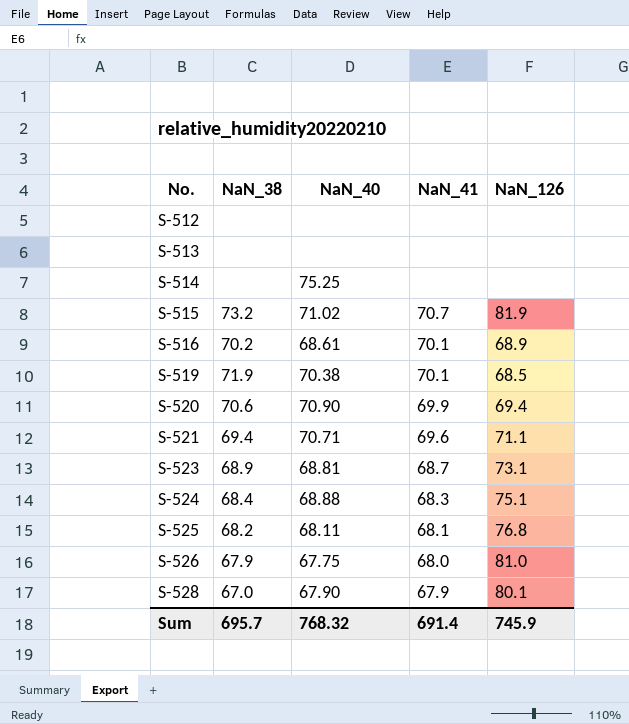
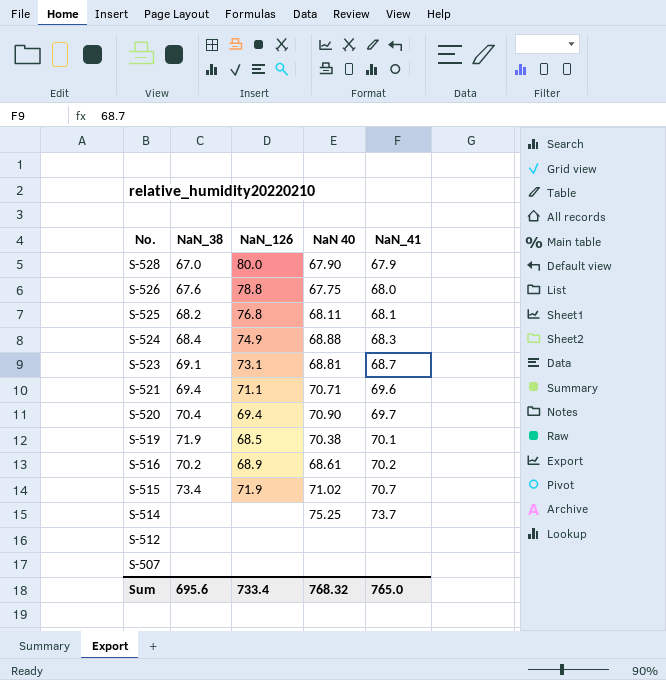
row order: No. ascending -> No. descending
column NaN_126 | position: 5 -> 3
column name: NaN_40 -> NaN 40
row S-513: none | none | none | none -> none
S-528 | NaN_126: 80.1 -> 80.0
S-526 | NaN_38: 67.9 -> 67.6
S-526 | NaN_126: 81.0 -> 78.8
S-524 | NaN_126: 75.1 -> 74.9
S-523 | NaN_38: 68.9 -> 69.1
S-520 | NaN_38: 70.6 -> 70.4
S-520 | NaN_41: 69.9 -> 69.7
S-516 | NaN_41: 70.1 -> 70.2
S-515 | NaN_38: 73.2 -> 73.4
S-515 | NaN_126: 81.9 -> 71.9
S-514 | NaN_41: none -> 73.7
row S-507: none -> none | none | none | none
Sum | NaN_38: 695.7 -> 695.6
Sum | NaN_126: 745.9 -> 733.4
Sum | NaN_41: 691.4 -> 765.0

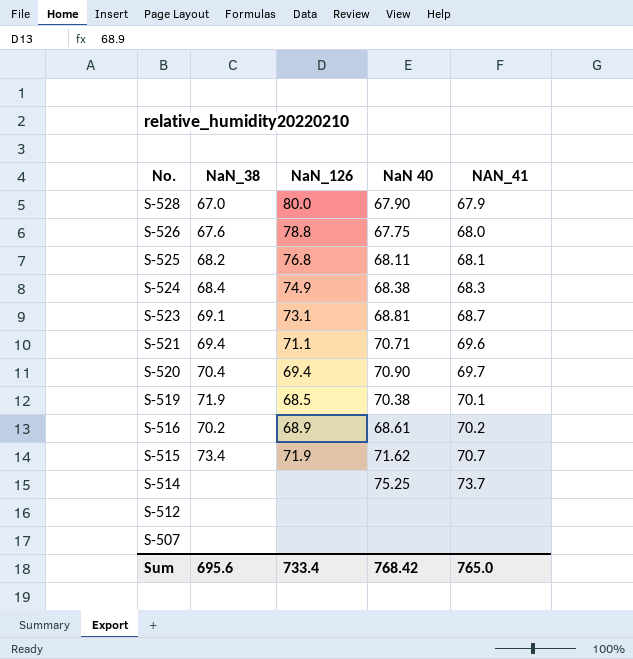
column name: NaN_41 -> NAN_41
S-524 | NaN 40: 68.88 -> 68.38
S-515 | NaN 40: 71.02 -> 71.62
Sum | NaN 40: 768.32 -> 768.42

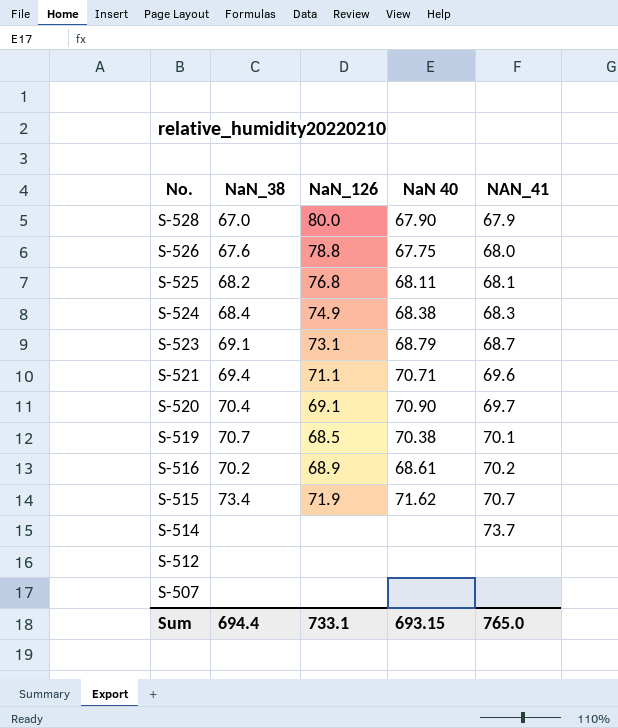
S-523 | NaN 40: 68.81 -> 68.79
S-520 | NaN_126: 69.4 -> 69.1
S-519 | NaN_38: 71.9 -> 70.7
S-514 | NaN 40: 75.25 -> none
Sum | NaN_38: 695.6 -> 694.4
Sum | NaN_126: 733.4 -> 733.1
Sum | NaN 40: 768.42 -> 693.15

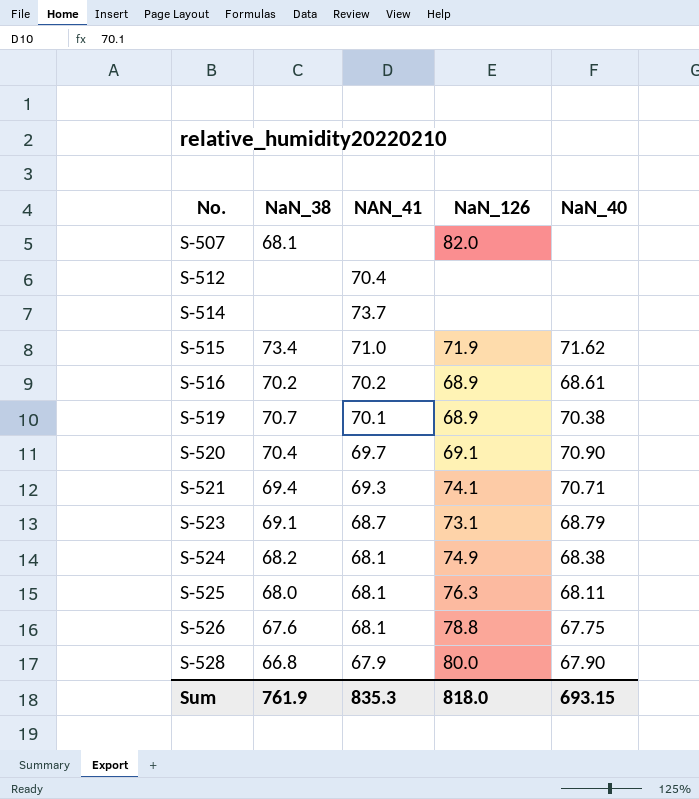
row order: No. descending -> No. ascending
column NAN_41 | position: 5 -> 3
column name: NaN 40 -> NaN_40
S-507 | NaN_38: none -> 68.1
S-507 | NaN_126: none -> 82.0
S-512 | NAN_41: none -> 70.4
S-515 | NAN_41: 70.7 -> 71.0
S-519 | NaN_126: 68.5 -> 68.9
S-521 | NAN_41: 69.6 -> 69.3
S-521 | NaN_126: 71.1 -> 74.1
S-524 | NaN_38: 68.4 -> 68.2
S-524 | NAN_41: 68.3 -> 68.1
S-525 | NaN_38: 68.2 -> 68.0
S-525 | NaN_126: 76.8 -> 76.3
S-526 | NAN_41: 68.0 -> 68.1
S-528 | NaN_38: 67.0 -> 66.8
Sum | NaN_38: 694.4 -> 761.9
Sum | NAN_41: 765.0 -> 835.3
Sum | NaN_126: 733.1 -> 818.0

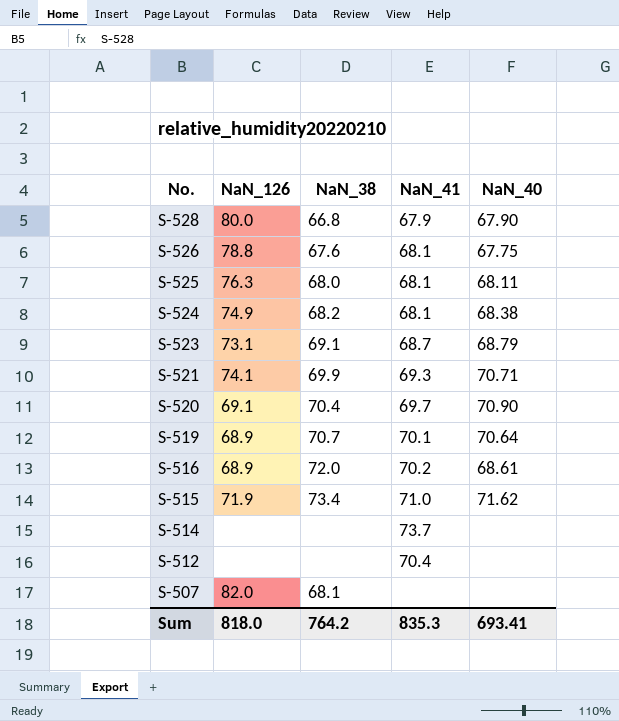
row order: No. ascending -> No. descending
column NaN_126 | position: 4 -> 2
column name: NAN_41 -> NaN_41
S-521 | NaN_38: 69.4 -> 69.9
S-519 | NaN_40: 70.38 -> 70.64
S-516 | NaN_38: 70.2 -> 72.0
Sum | NaN_38: 761.9 -> 764.2
Sum | NaN_40: 693.15 -> 693.41

